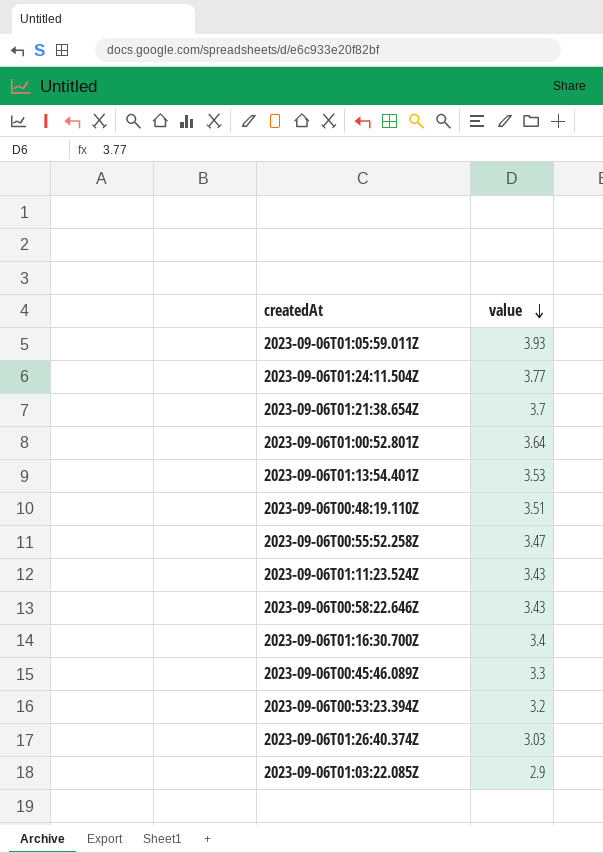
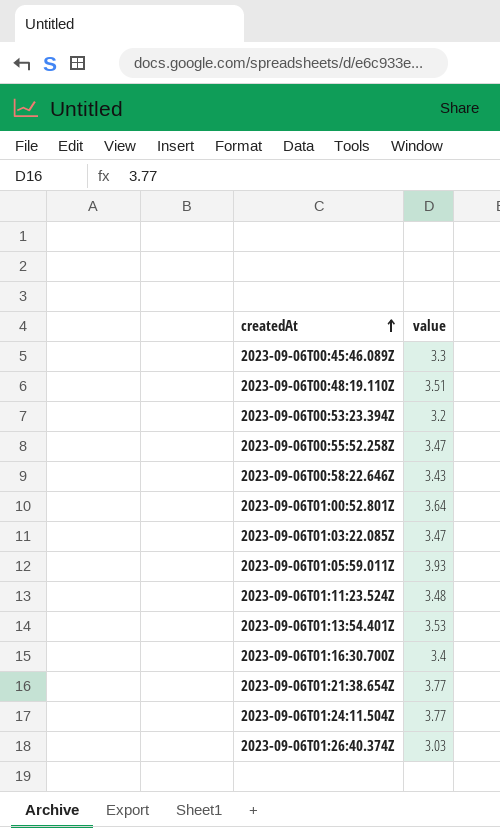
row order: value descending -> createdAt ascending
2023-09-06T01:03:22.085Z | value: 2.9 -> 3.47
2023-09-06T01:11:23.524Z | value: 3.43 -> 3.48
2023-09-06T01:21:38.654Z | value: 3.7 -> 3.77

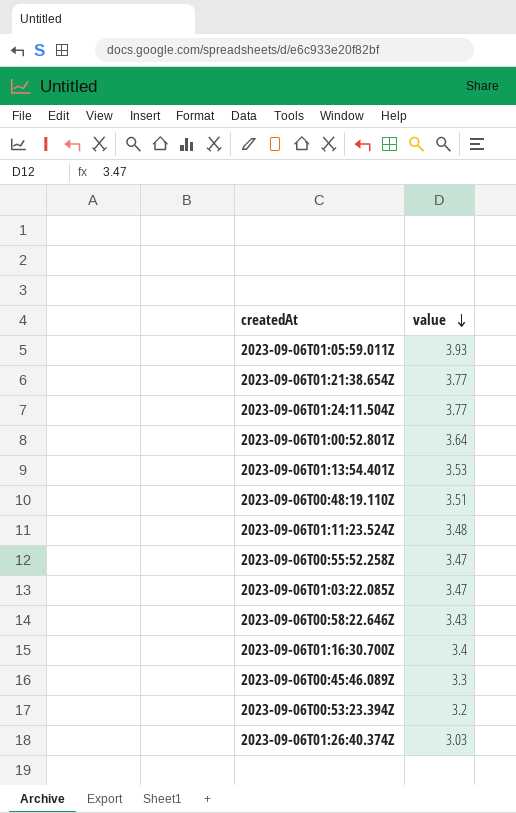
row order: createdAt ascending -> value descending

